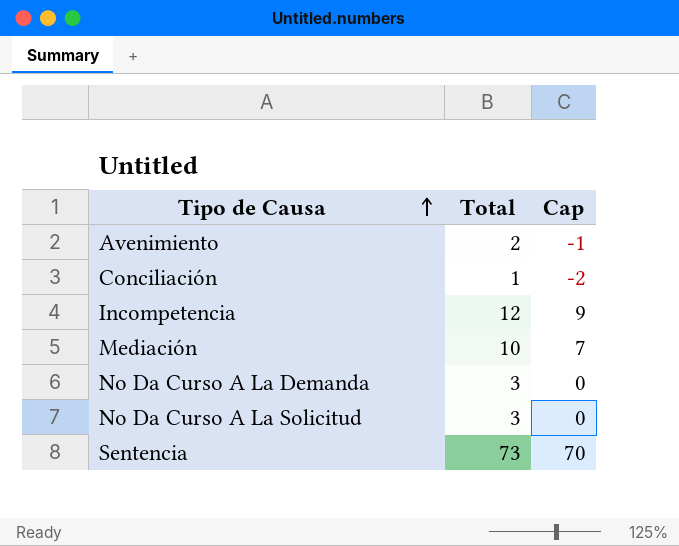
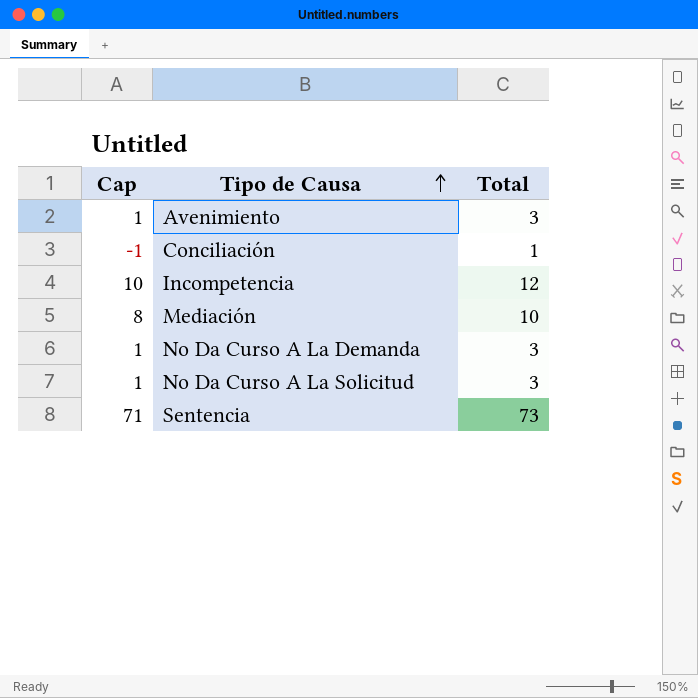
column Cap | formula: [Total] - 3 -> [Total] - 2
column Cap | position: 3 -> 1
Avenimiento | Total: 2 -> 3

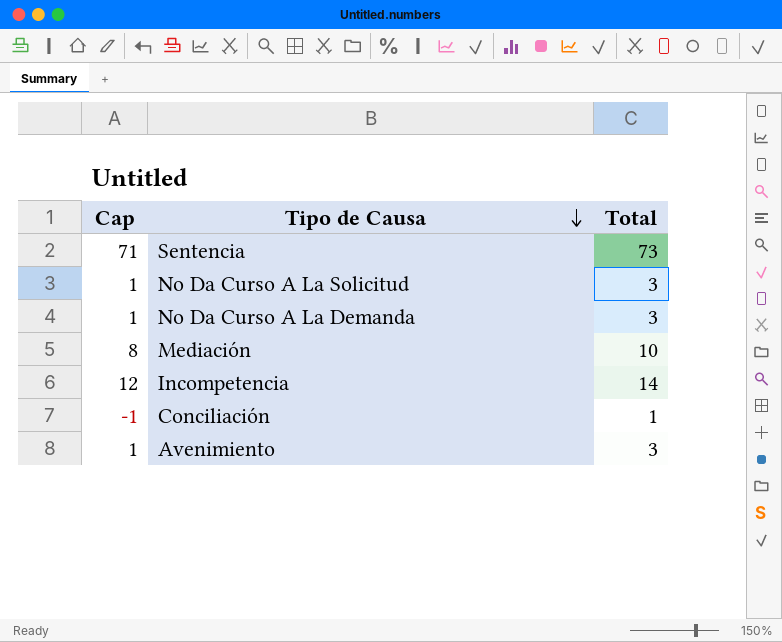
row order: Tipo de Causa ascending -> Tipo de Causa descending
Incompetencia | Cap: 10 -> 12
Incompetencia | Total: 12 -> 14

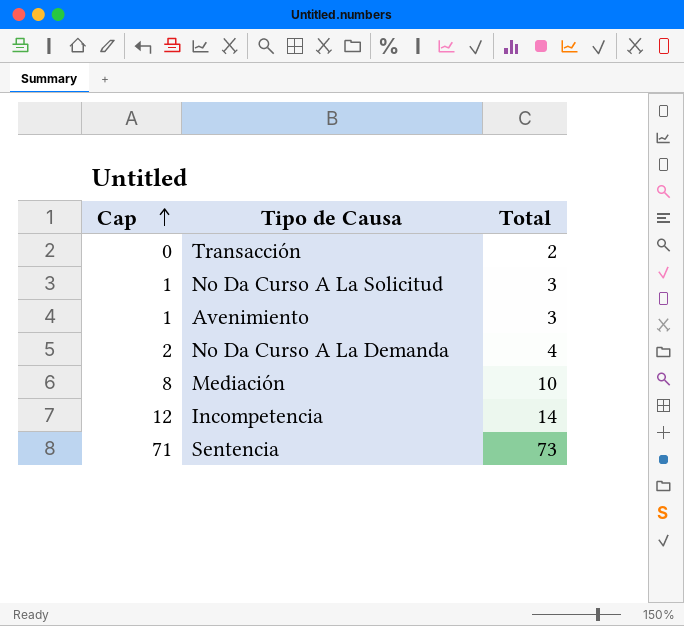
row order: Tipo de Causa descending -> Cap ascending
row Conciliación: -1 | 1 -> none
row Transacción: none -> 0 | 2
No Da Curso A La Demanda | Cap: 1 -> 2
No Da Curso A La Demanda | Total: 3 -> 4

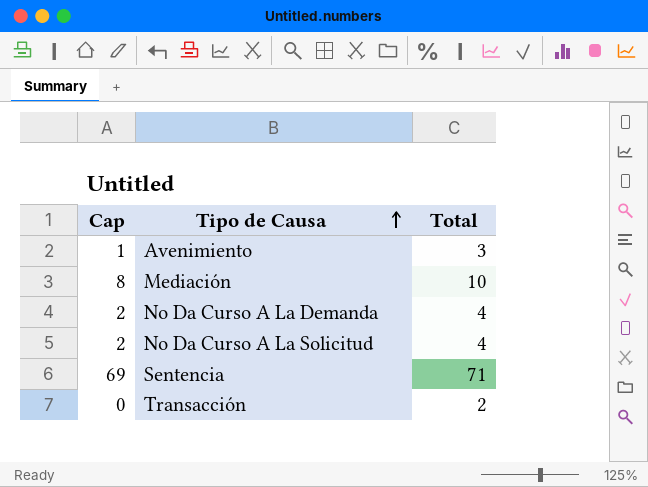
row order: Cap ascending -> Tipo de Causa ascending
row Incompetencia: 12 | 14 -> none
No Da Curso A La Solicitud | Cap: 1 -> 2
No Da Curso A La Solicitud | Total: 3 -> 4
Sentencia | Cap: 71 -> 69
Sentencia | Total: 73 -> 71

